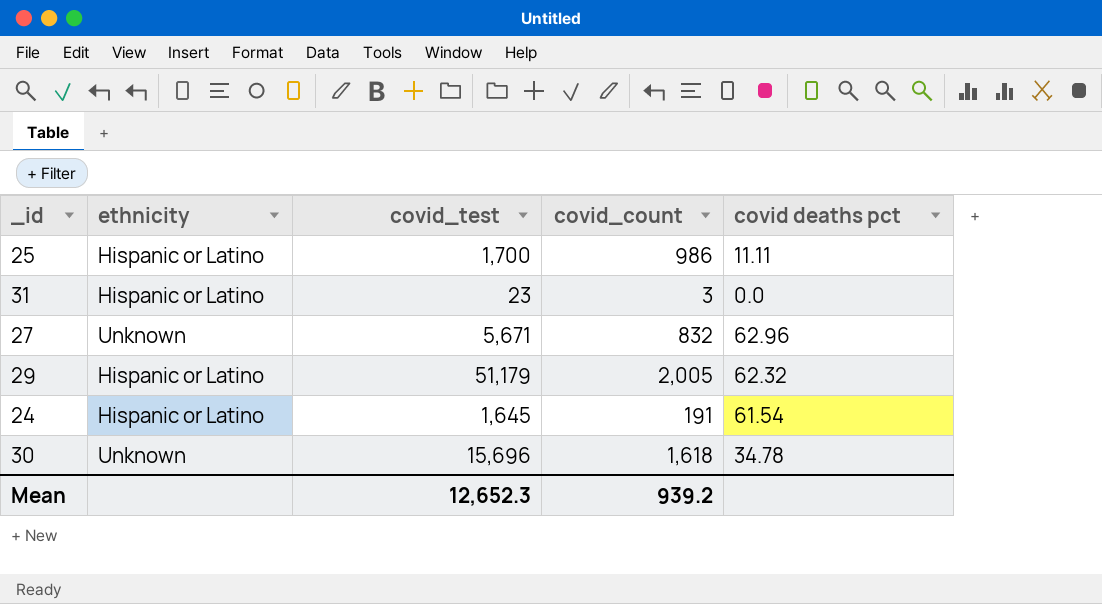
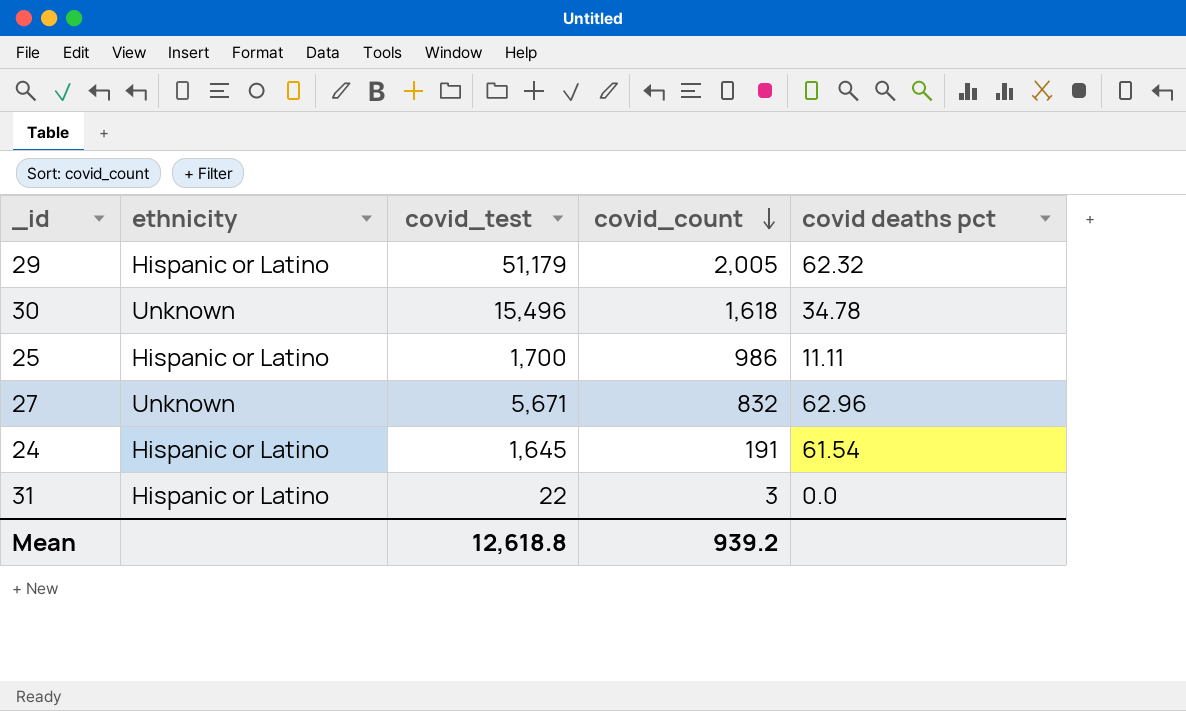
row order: none -> covid_count descending
30 | covid_test: 15,696 -> 15,496
31 | covid_test: 23 -> 22
Mean | covid_test: 12,652.3 -> 12,618.8

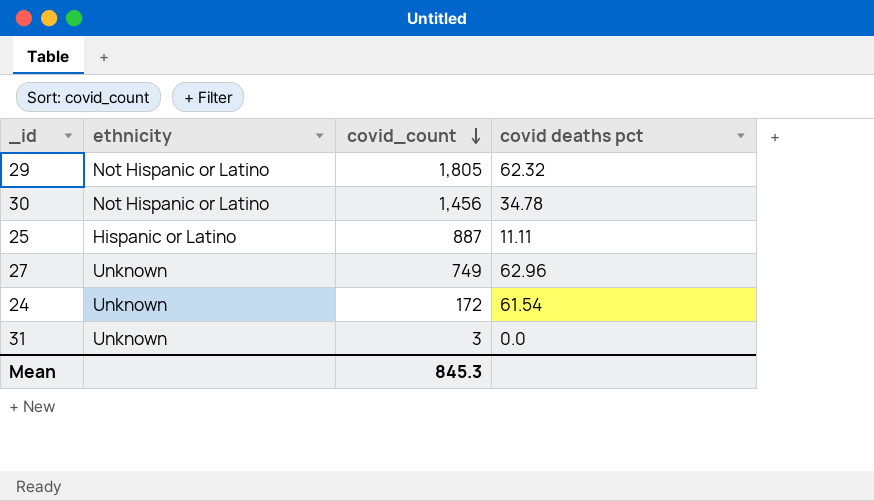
column covid_test | position: 3 -> none
29 | ethnicity: Hispanic or Latino -> Not Hispanic or Latino
29 | covid_count: 2,005 -> 1,805
30 | ethnicity: Unknown -> Not Hispanic or Latino
30 | covid_count: 1,618 -> 1,456
25 | covid_count: 986 -> 887
27 | covid_count: 832 -> 749
24 | ethnicity: Hispanic or Latino -> Unknown
24 | covid_count: 191 -> 172
31 | ethnicity: Hispanic or Latino -> Unknown
Mean | covid_count: 939.2 -> 845.3

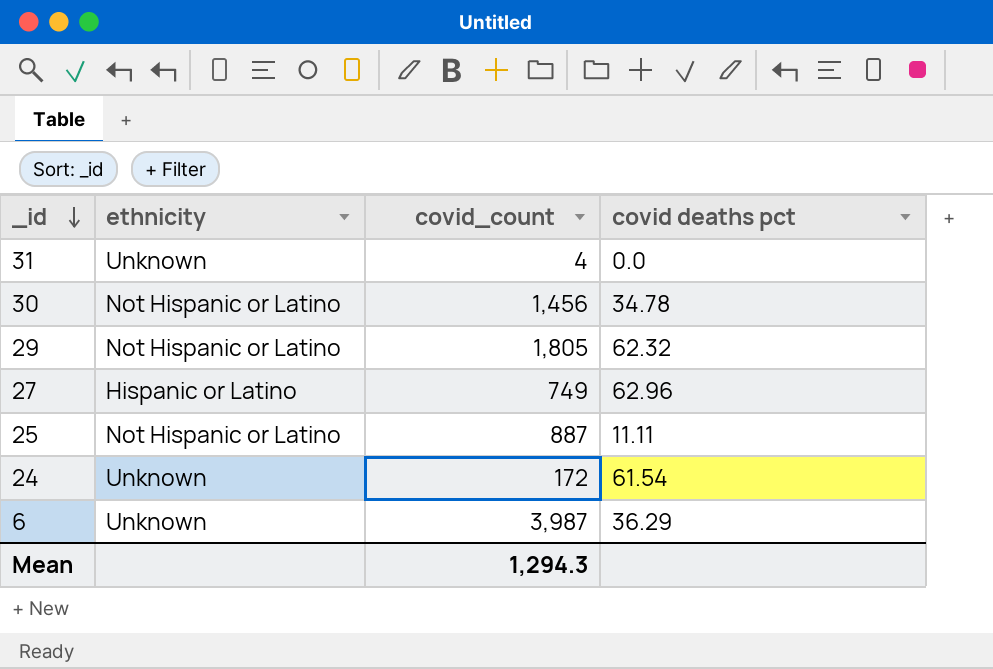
row order: covid_count descending -> _id descending
31 | covid_count: 3 -> 4
27 | ethnicity: Unknown -> Hispanic or Latino
25 | ethnicity: Hispanic or Latino -> Not Hispanic or Latino
row 6: none -> Unknown | 3,987 | 36.29
Mean | covid_count: 845.3 -> 1,294.3

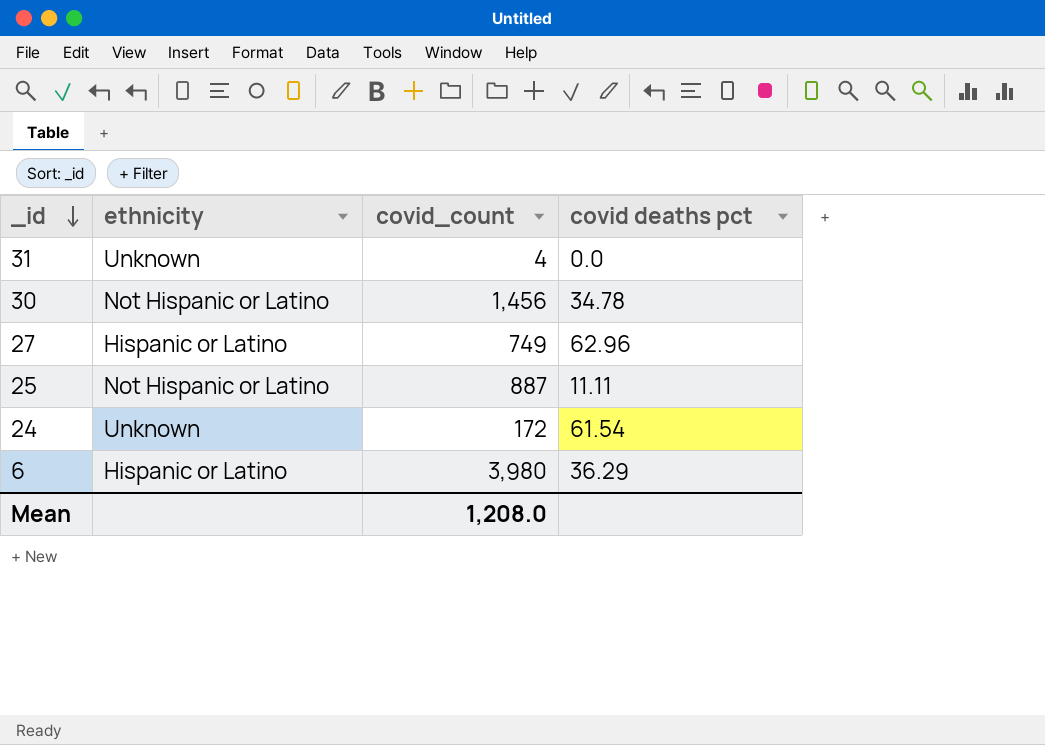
row 29: Not Hispanic or Latino | 1,805 | 62.32 -> none
6 | ethnicity: Unknown -> Hispanic or Latino
6 | covid_count: 3,987 -> 3,980
Mean | covid_count: 1,294.3 -> 1,208.0

